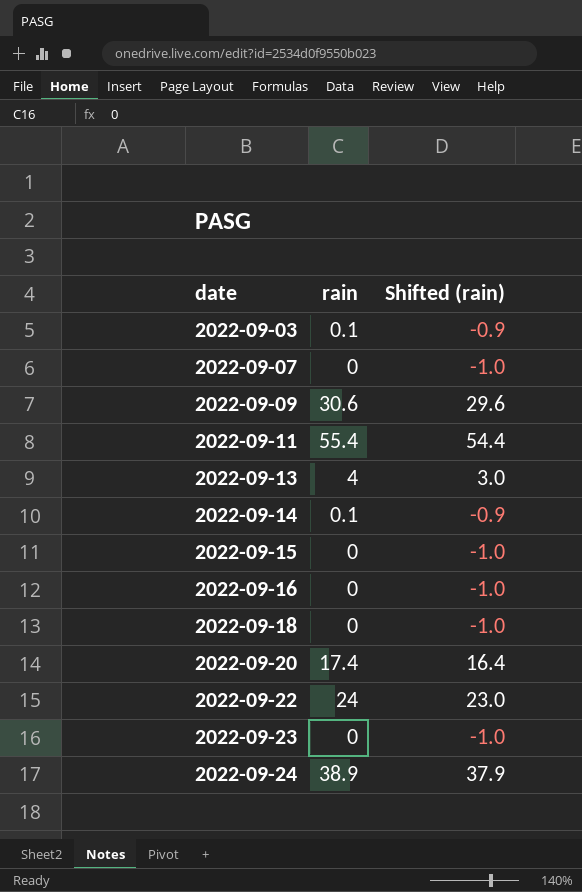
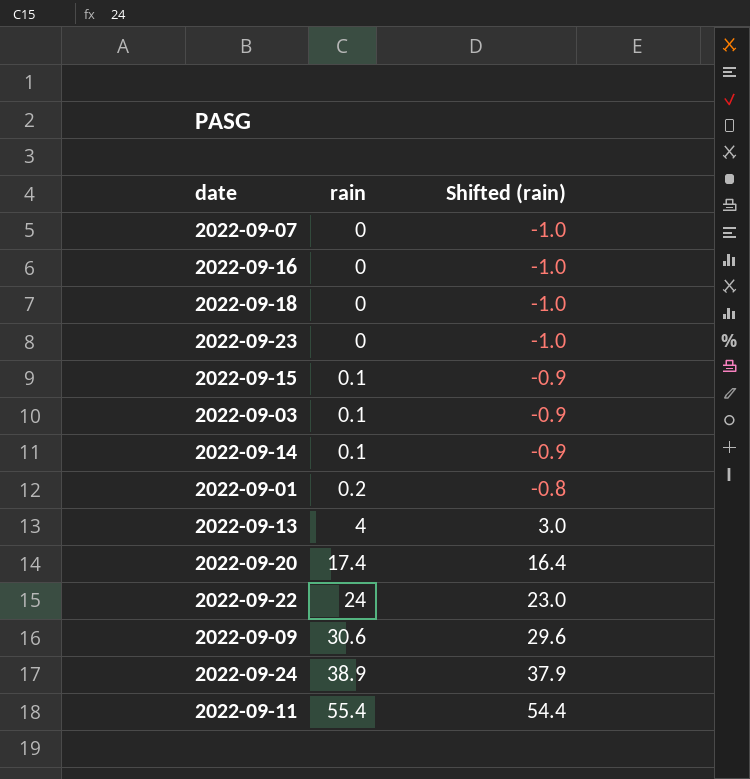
row order: date ascending -> rain ascending
2022-09-15 | rain: 0 -> 0.1
2022-09-15 | Shifted (rain): -1.0 -> -0.9
row 2022-09-01: none -> 0.2 | -0.8

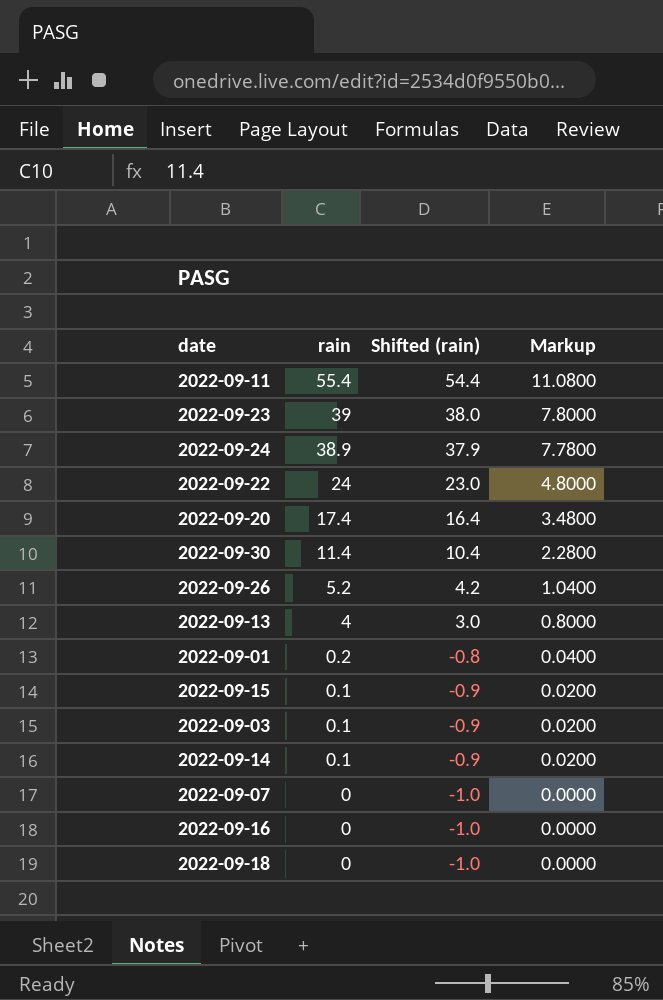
row order: rain ascending -> rain descending
column Markup | formula: none -> [rain] * 0.2
row 2022-09-09: 30.6 | 29.6 -> none
2022-09-23 | rain: 0 -> 39
2022-09-23 | Shifted (rain): -1.0 -> 38.0
row 2022-09-30: none -> 11.4 | 10.4 | 2.2800
row 2022-09-26: none -> 5.2 | 4.2 | 1.0400

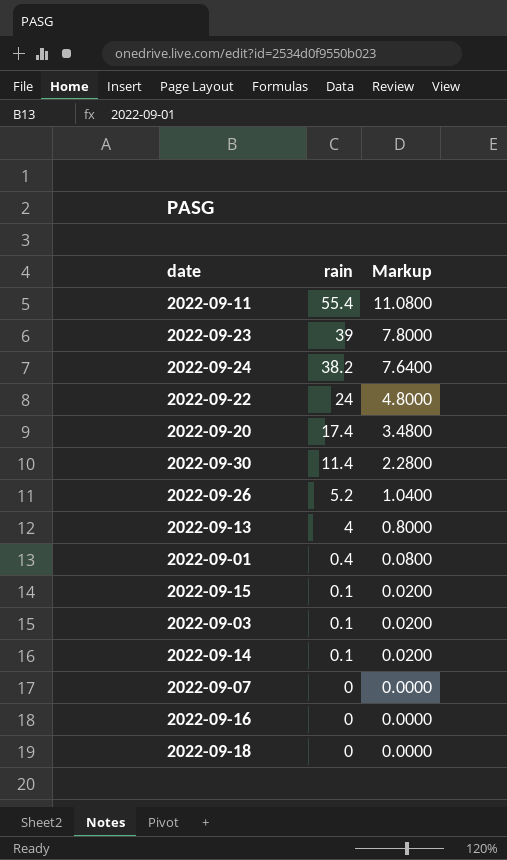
column Shifted (rain) | formula: [rain] - 1 -> none
2022-09-24 | rain: 38.9 -> 38.2
2022-09-24 | Markup: 7.7800 -> 7.6400
2022-09-01 | rain: 0.2 -> 0.4
2022-09-01 | Markup: 0.0400 -> 0.0800

